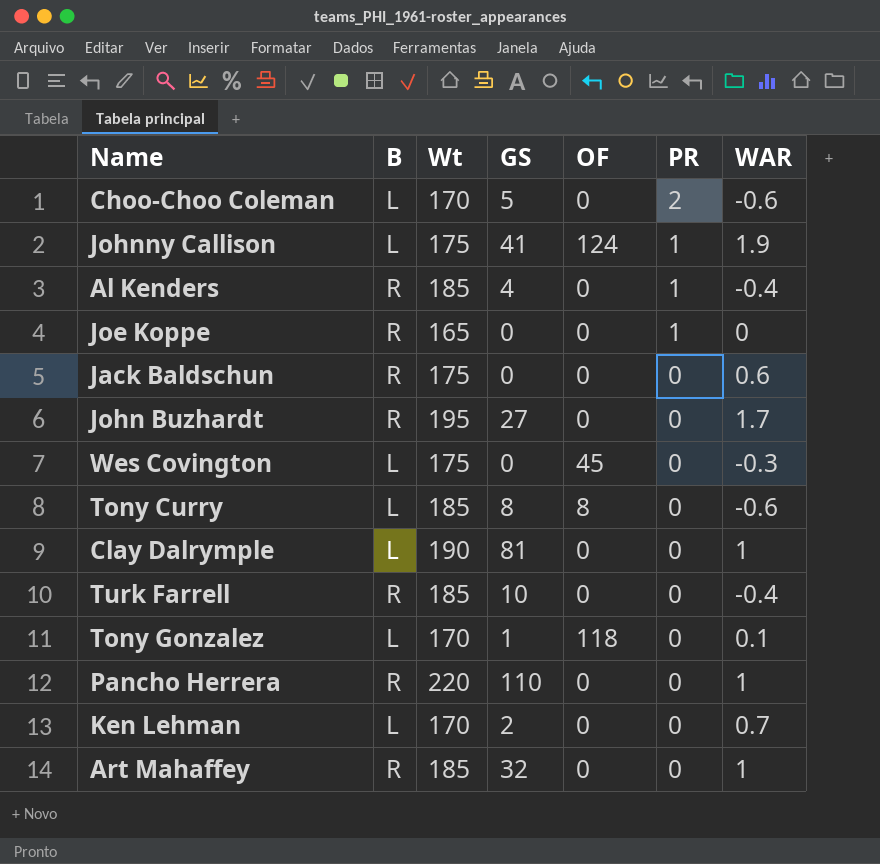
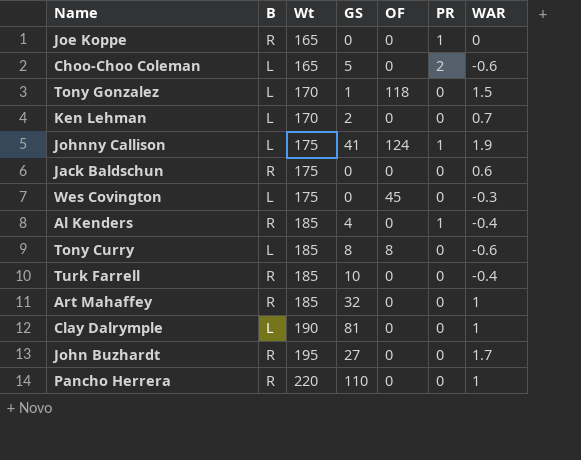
row order: PR descending -> Wt ascending
Choo-Choo Coleman | Wt: 170 -> 165
Tony Gonzalez | WAR: 0.1 -> 1.5

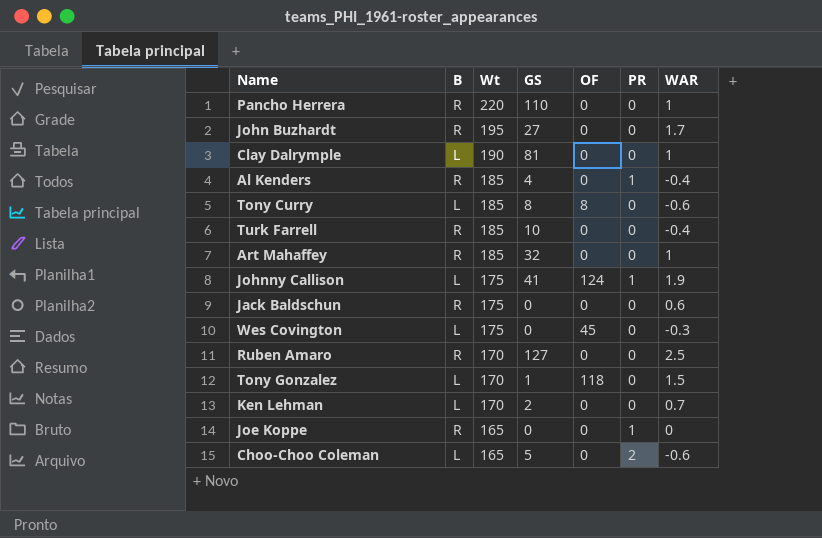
row order: Wt ascending -> Wt descending
row Ruben Amaro: none -> R | 170 | 127 | 0 | 0 | 2.5

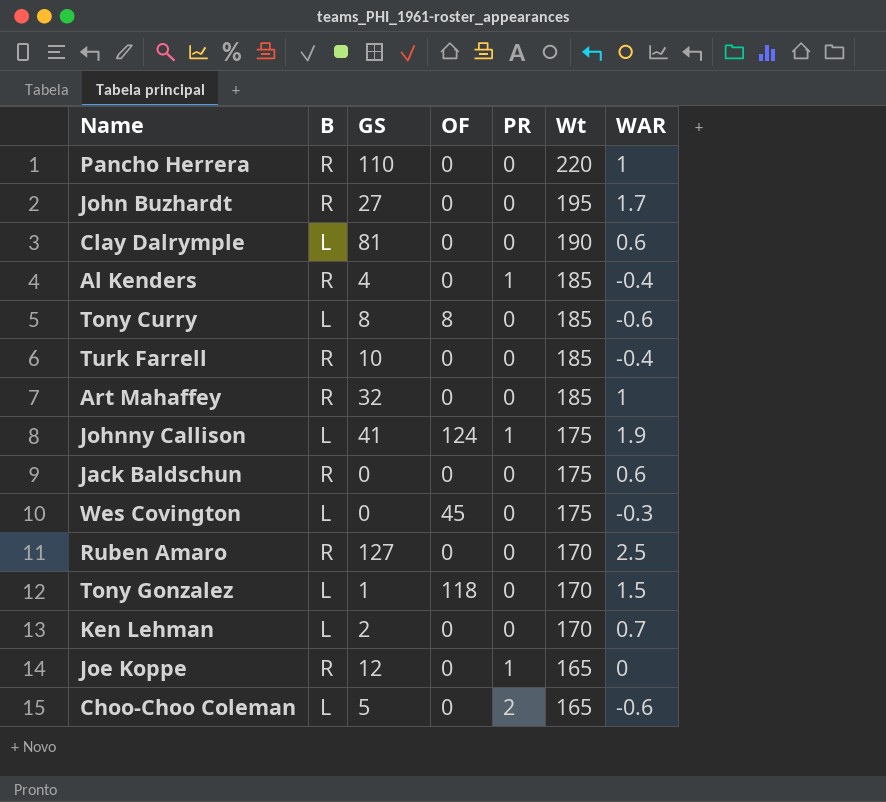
column Wt | position: 3 -> 6
Clay Dalrymple | WAR: 1 -> 0.6
Joe Koppe | GS: 0 -> 12

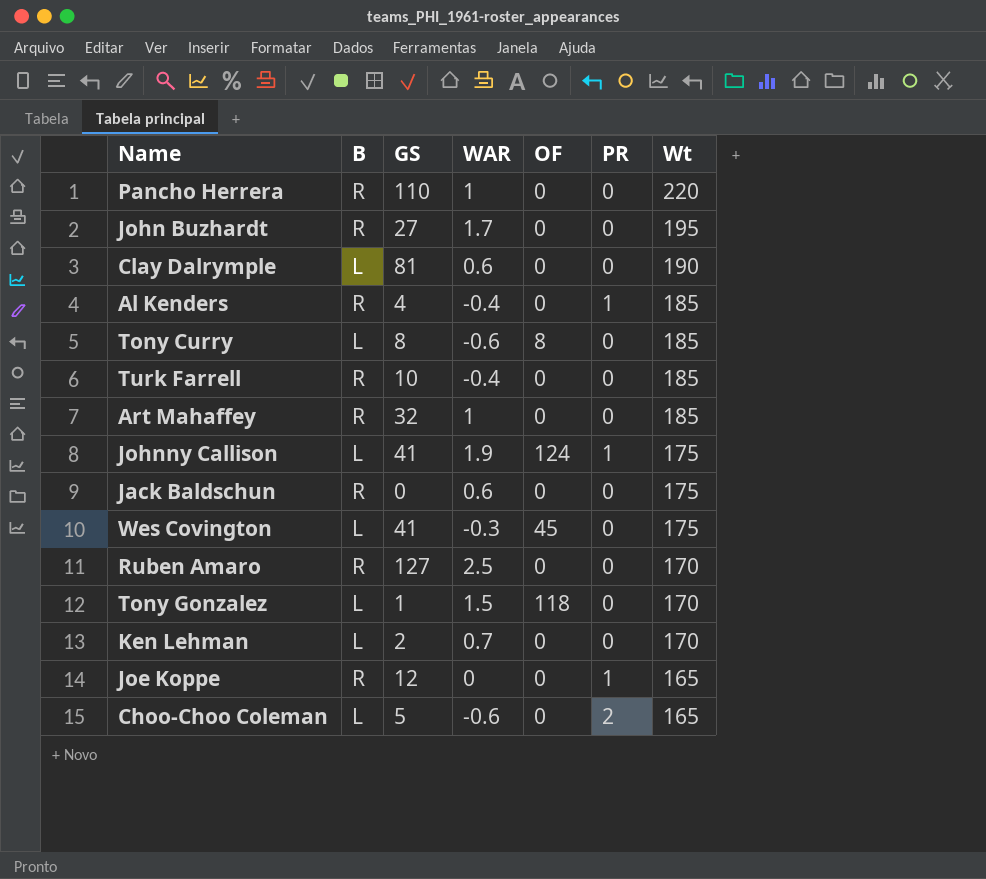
column WAR | position: 7 -> 4
Wes Covington | GS: 0 -> 41

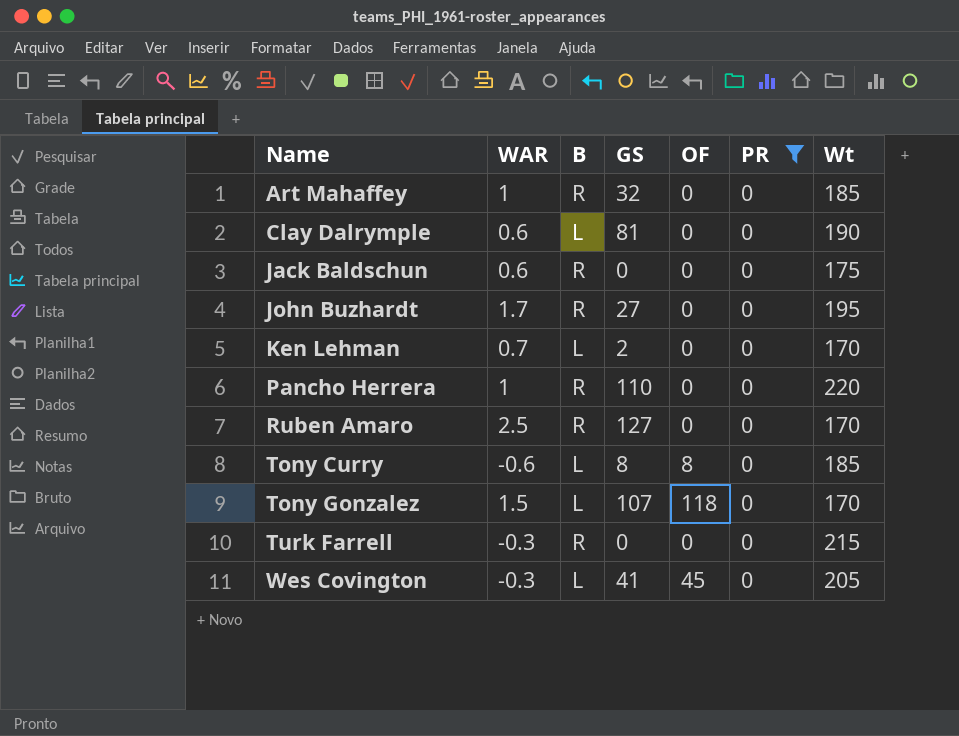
filter: none -> PR = 0
row order: Wt descending -> Name ascending
column WAR | position: 4 -> 2
Tony Gonzalez | GS: 1 -> 107
Turk Farrell | WAR: -0.4 -> -0.3
Turk Farrell | GS: 10 -> 0
Turk Farrell | Wt: 185 -> 215
Wes Covington | Wt: 175 -> 205

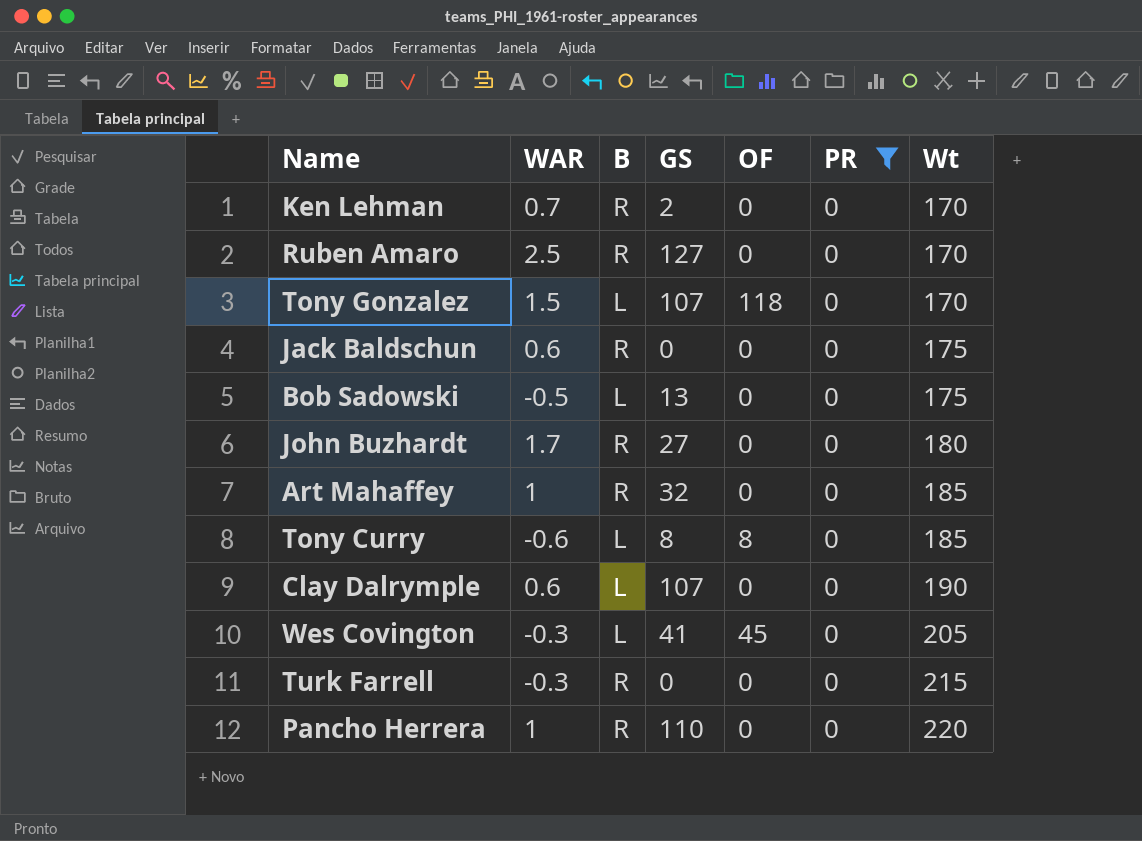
row order: Name ascending -> Wt ascending
Ken Lehman | B: L -> R
row Bob Sadowski: none -> -0.5 | L | 13 | 0 | 0 | 175
John Buzhardt | Wt: 195 -> 180
Clay Dalrymple | GS: 81 -> 107

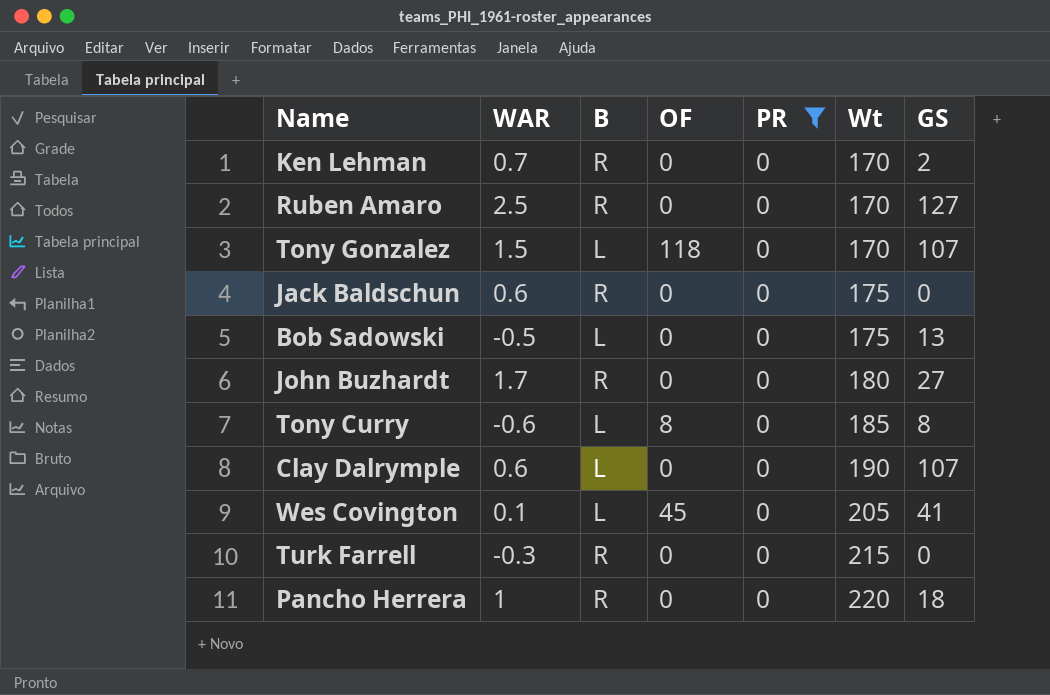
column GS | position: 4 -> 7
row Art Mahaffey: 1 | R | 32 | 0 | 0 | 185 -> none
Wes Covington | WAR: -0.3 -> 0.1
Pancho Herrera | GS: 110 -> 18

